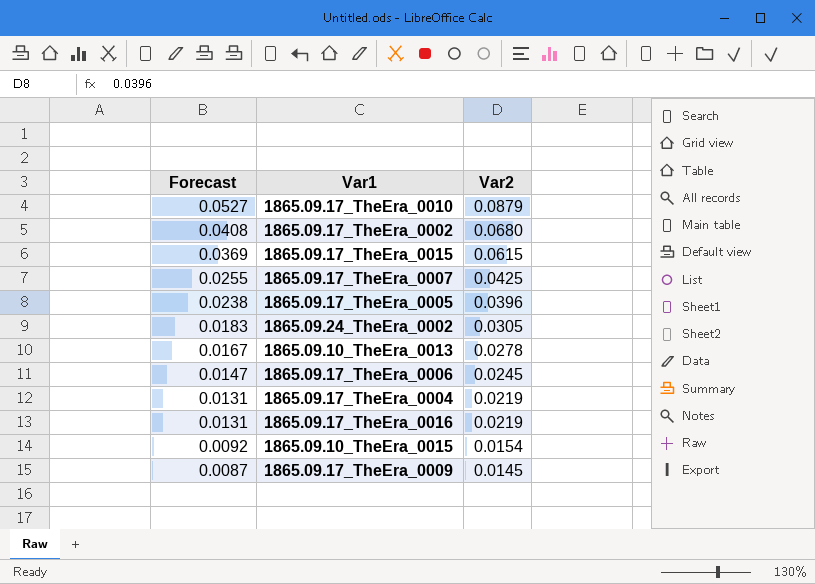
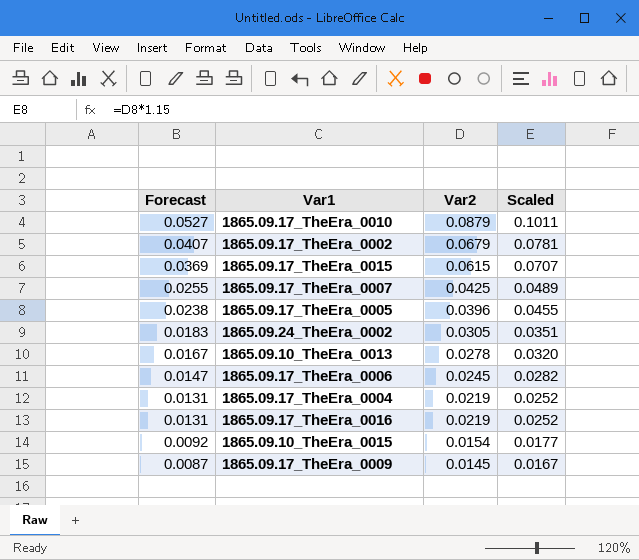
column Scaled | formula: none -> [Var2] * 1.15
1865.09.17_TheEra_0002 | Forecast: 0.0408 -> 0.0407
1865.09.17_TheEra_0002 | Var2: 0.0680 -> 0.0679

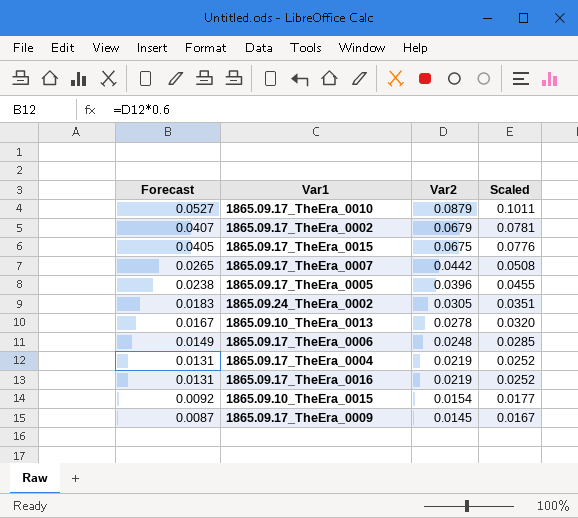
1865.09.17_TheEra_0015 | Forecast: 0.0369 -> 0.0405
1865.09.17_TheEra_0015 | Var2: 0.0615 -> 0.0675
1865.09.17_TheEra_0015 | Scaled: 0.0707 -> 0.0776
1865.09.17_TheEra_0007 | Forecast: 0.0255 -> 0.0265
1865.09.17_TheEra_0007 | Var2: 0.0425 -> 0.0442
1865.09.17_TheEra_0007 | Scaled: 0.0489 -> 0.0508
1865.09.17_TheEra_0006 | Forecast: 0.0147 -> 0.0149
1865.09.17_TheEra_0006 | Var2: 0.0245 -> 0.0248
1865.09.17_TheEra_0006 | Scaled: 0.0282 -> 0.0285

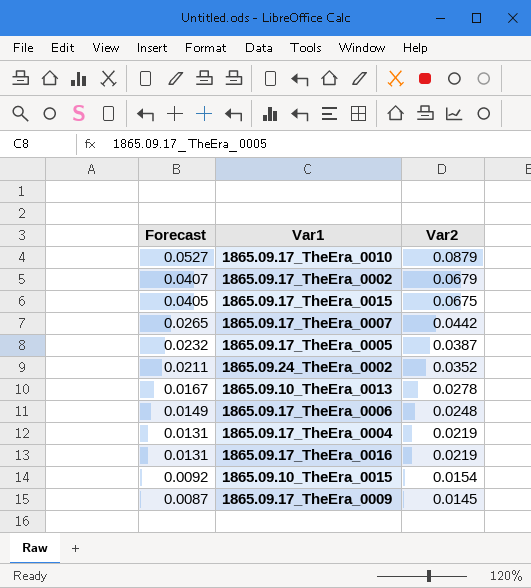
column Scaled | formula: [Var2] * 1.15 -> none
1865.09.17_TheEra_0005 | Forecast: 0.0238 -> 0.0232
1865.09.17_TheEra_0005 | Var2: 0.0396 -> 0.0387
1865.09.24_TheEra_0002 | Forecast: 0.0183 -> 0.0211
1865.09.24_TheEra_0002 | Var2: 0.0305 -> 0.0352

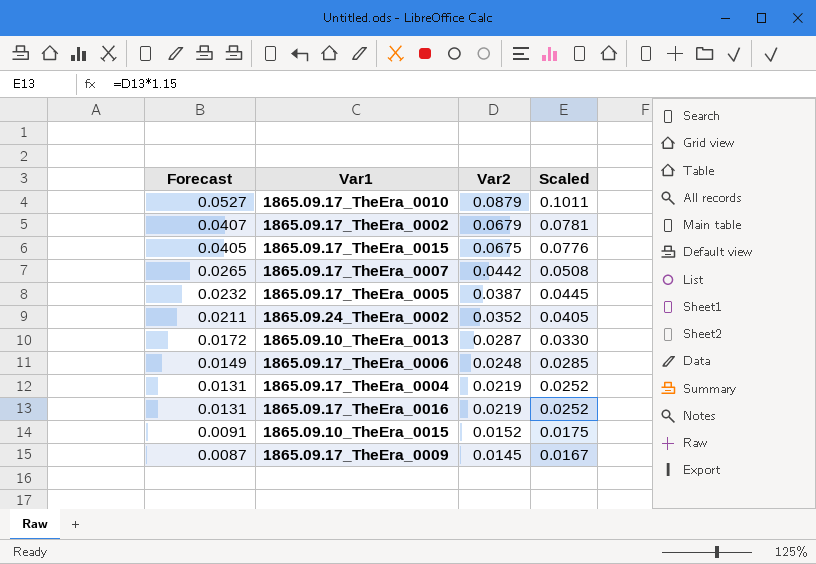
column Scaled | formula: none -> [Var2] * 1.15
1865.09.10_TheEra_0013 | Forecast: 0.0167 -> 0.0172
1865.09.10_TheEra_0013 | Var2: 0.0278 -> 0.0287
1865.09.10_TheEra_0015 | Forecast: 0.0092 -> 0.0091
1865.09.10_TheEra_0015 | Var2: 0.0154 -> 0.0152

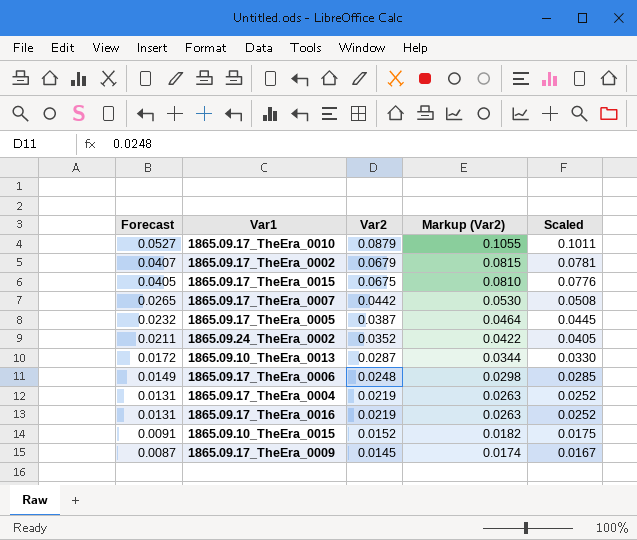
column Markup (Var2) | formula: none -> [Var2] * 1.2

